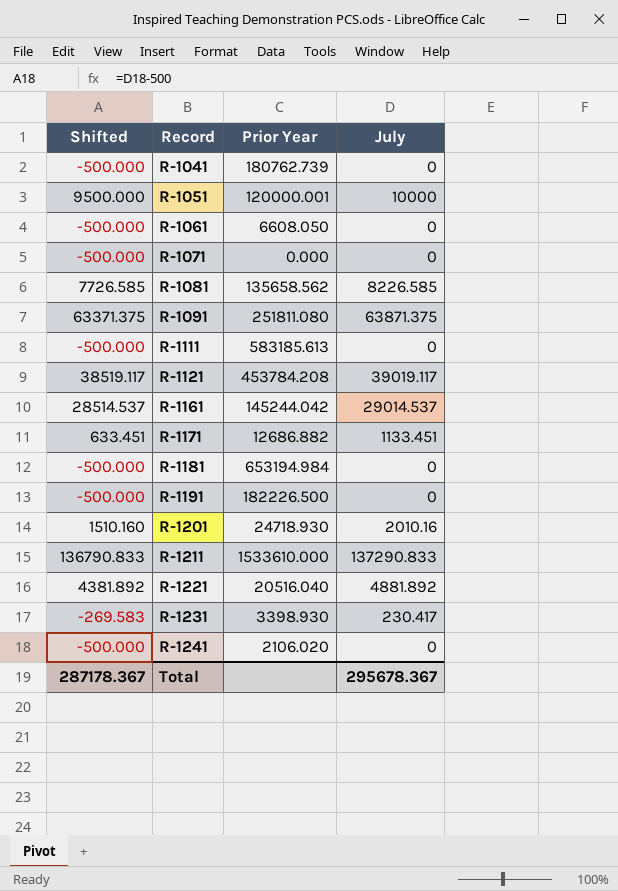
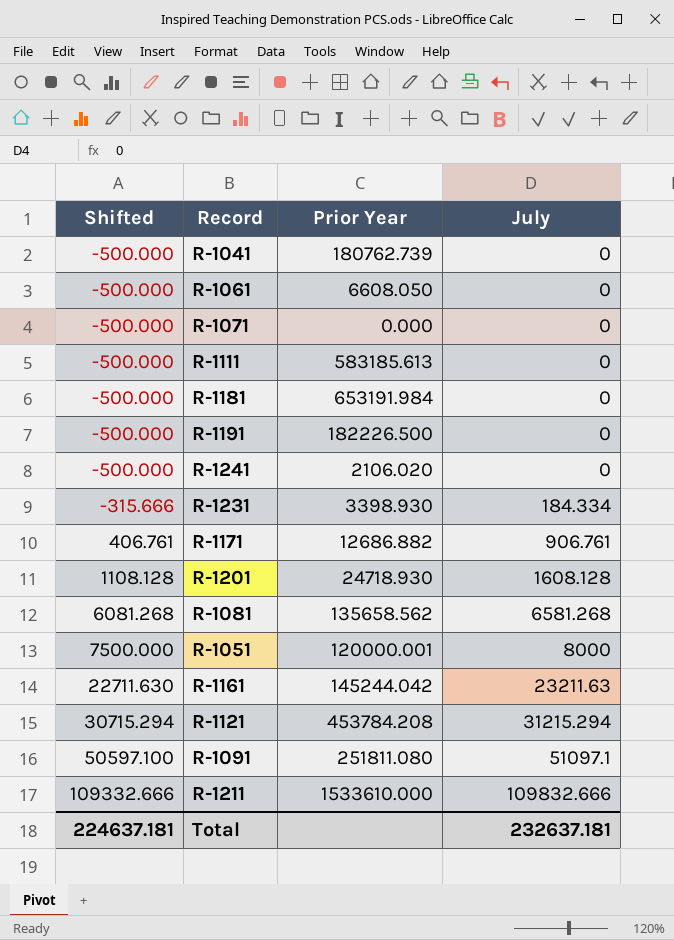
row order: Record ascending -> Shifted ascending
row R-1221: 4381.892 | 20516.040 | 4881.892 -> none
R-1181 | Prior Year: 653194.984 -> 653191.984
R-1231 | Shifted: -269.583 -> -315.666
R-1231 | July: 230.417 -> 184.334
R-1171 | Shifted: 633.451 -> 406.761
R-1171 | July: 1133.451 -> 906.761
R-1201 | Shifted: 1510.160 -> 1108.128
R-1201 | July: 2010.16 -> 1608.128
R-1081 | Shifted: 7726.585 -> 6081.268
R-1081 | July: 8226.585 -> 6581.268
R-1051 | Shifted: 9500.000 -> 7500.000
R-1051 | July: 10000 -> 8000
R-1161 | Shifted: 28514.537 -> 22711.630
R-1161 | July: 29014.537 -> 23211.63
R-1121 | Shifted: 38519.117 -> 30715.294
R-1121 | July: 39019.117 -> 31215.294
R-1091 | Shifted: 63371.375 -> 50597.100
R-1091 | July: 63871.375 -> 51097.1
R-1211 | Shifted: 136790.833 -> 109332.666
R-1211 | July: 137290.833 -> 109832.666
Total | Shifted: 287178.367 -> 224637.181
Total | July: 295678.367 -> 232637.181

